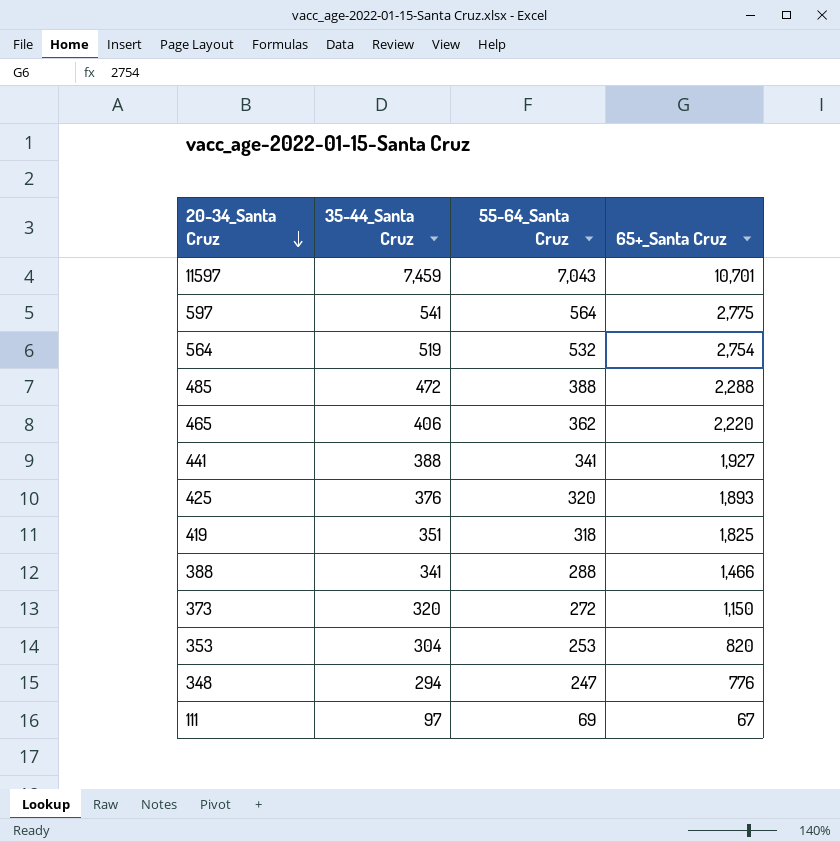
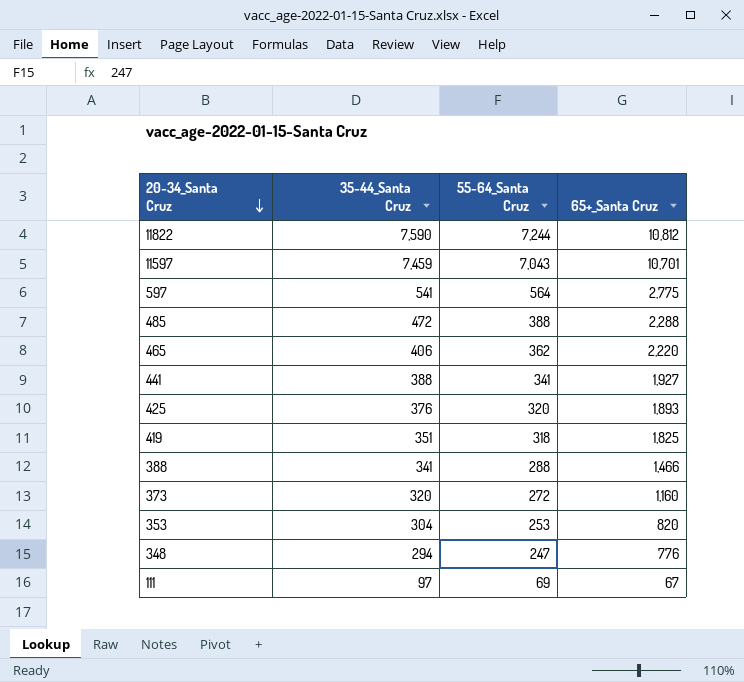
row 564: 519 | 532 | 2,754 -> none
row 11822: none -> 7,590 | 7,244 | 10,812
373 | 65+_Santa Cruz: 1,150 -> 1,160

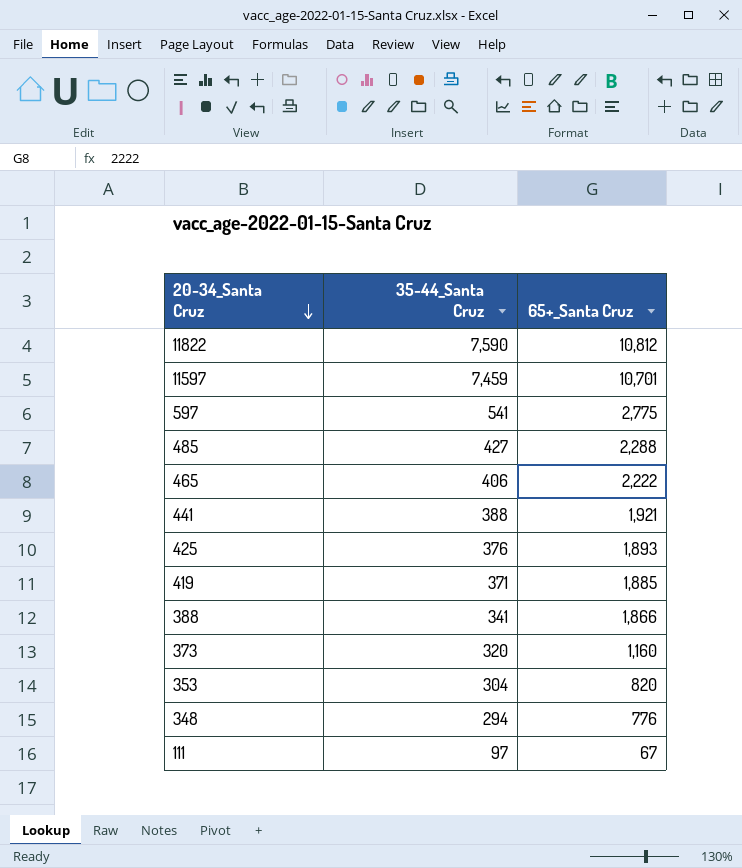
column 55-64_Santa Cruz | position: 3 -> none
485 | 35-44_Santa Cruz: 472 -> 427
465 | 65+_Santa Cruz: 2,220 -> 2,222
441 | 65+_Santa Cruz: 1,927 -> 1,921
419 | 35-44_Santa Cruz: 351 -> 371
419 | 65+_Santa Cruz: 1,825 -> 1,885
388 | 65+_Santa Cruz: 1,466 -> 1,866

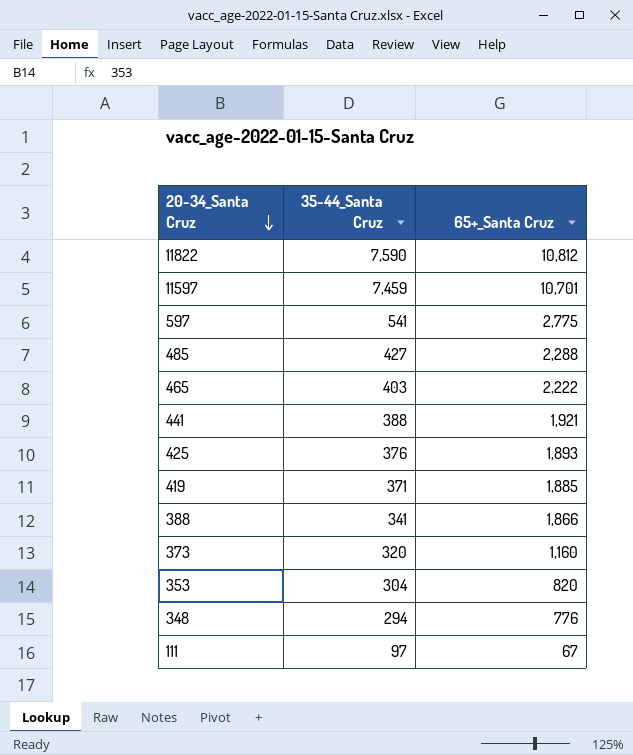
465 | 35-44_Santa Cruz: 406 -> 403

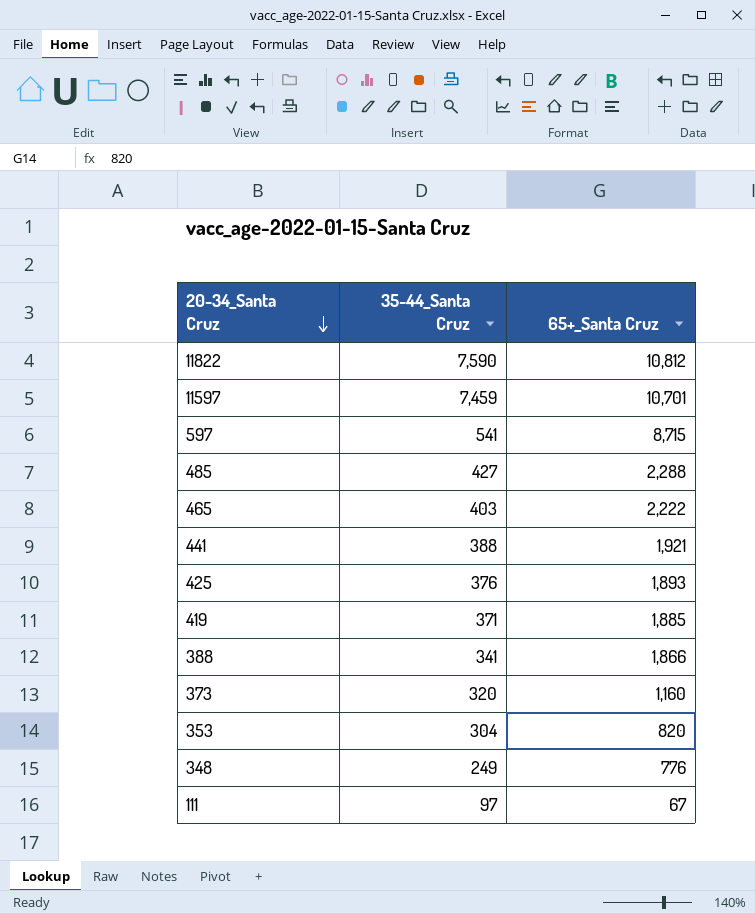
597 | 65+_Santa Cruz: 2,775 -> 8,715
348 | 35-44_Santa Cruz: 294 -> 249

